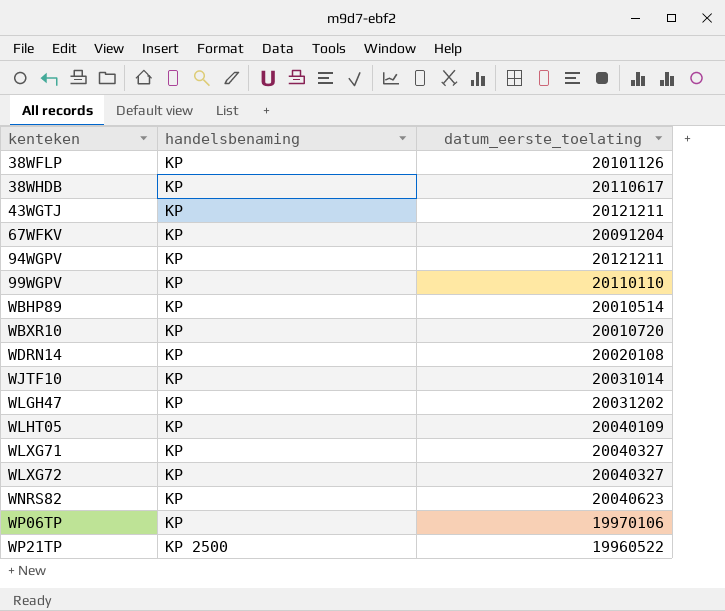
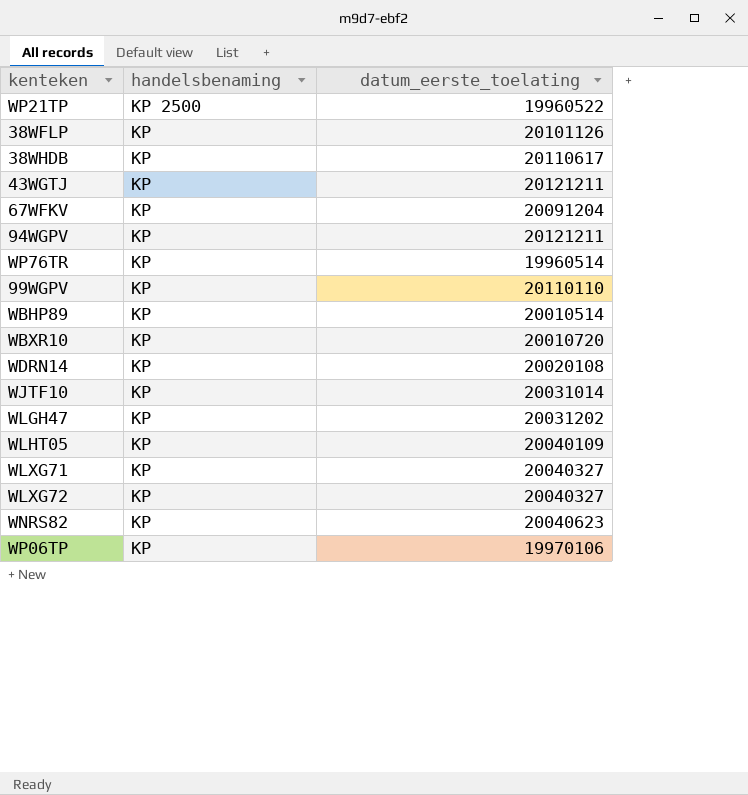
row order: kenteken ascending -> handelsbenaming descending
row WP76TR: none -> KP | 19960514

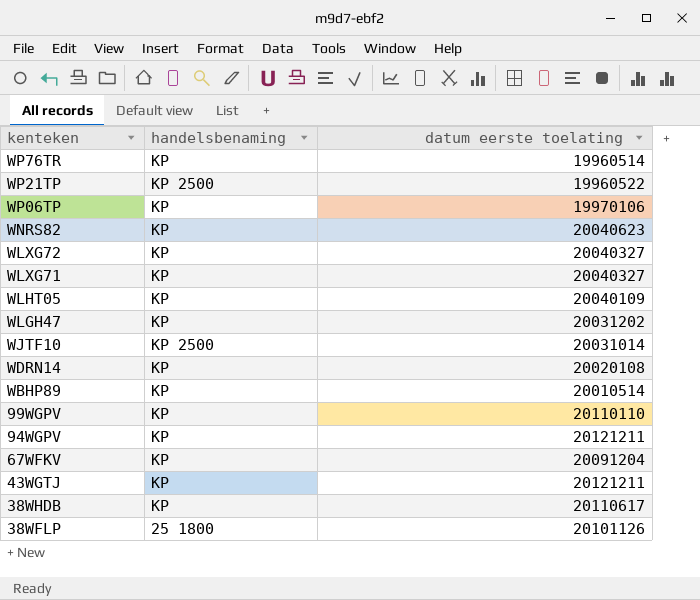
row order: handelsbenaming descending -> kenteken descending
column name: datum_eerste_toelating -> datum eerste toelating
row WBXR10: KP | 20010720 -> none
WJTF10 | handelsbenaming: KP -> KP 2500
38WFLP | handelsbenaming: KP -> 25 1800

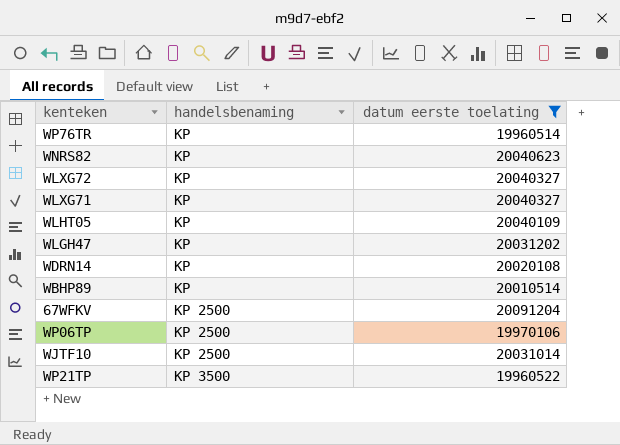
filter: none -> datum eerste toelating <= 20091204
row order: kenteken descending -> handelsbenaming ascending
67WFKV | handelsbenaming: KP -> KP 2500
WP06TP | handelsbenaming: KP -> KP 2500
WP21TP | handelsbenaming: KP 2500 -> KP 3500

